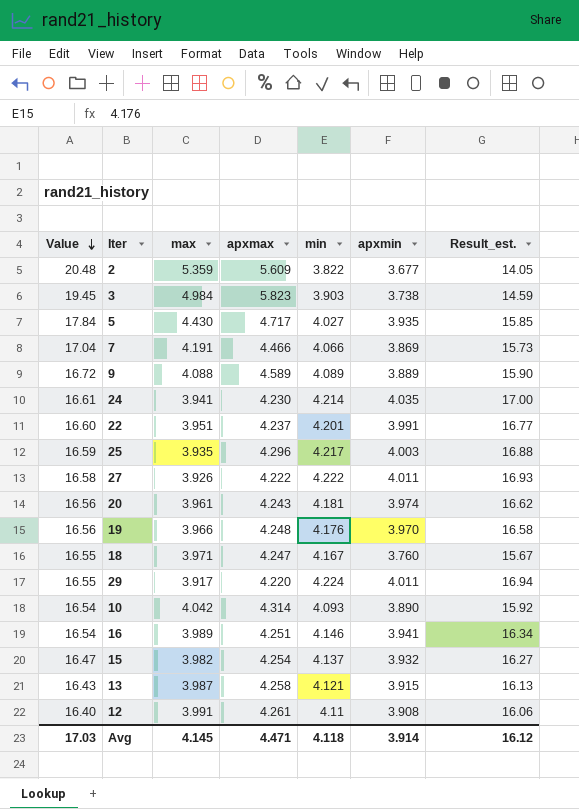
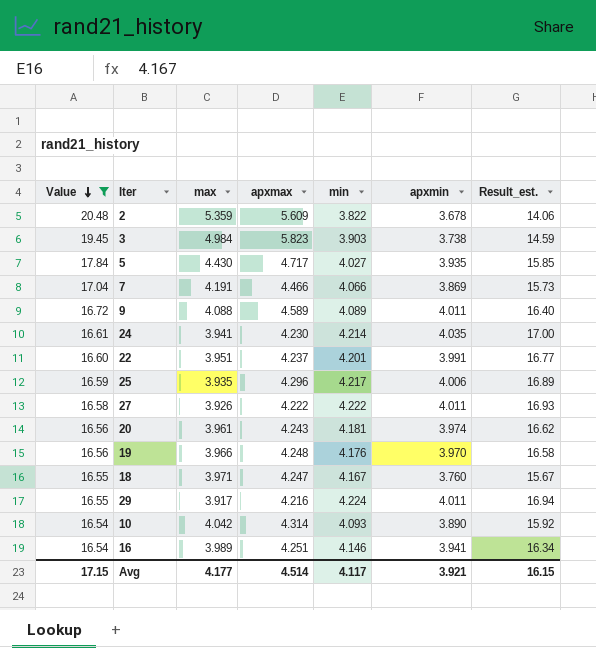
filter: none -> Value >= 16.54
2 | apxmin: 3.677 -> 3.678
2 | Result_est.: 14.05 -> 14.06
9 | apxmin: 3.889 -> 4.011
9 | Result_est.: 15.90 -> 16.40
25 | apxmin: 4.003 -> 4.006
25 | Result_est.: 16.88 -> 16.89
29 | apxmax: 4.220 -> 4.216
Avg | Value: 17.03 -> 17.15
Avg | max: 4.145 -> 4.177
Avg | apxmax: 4.471 -> 4.514
Avg | min: 4.118 -> 4.117
Avg | apxmin: 3.914 -> 3.921
Avg | Result_est.: 16.12 -> 16.15

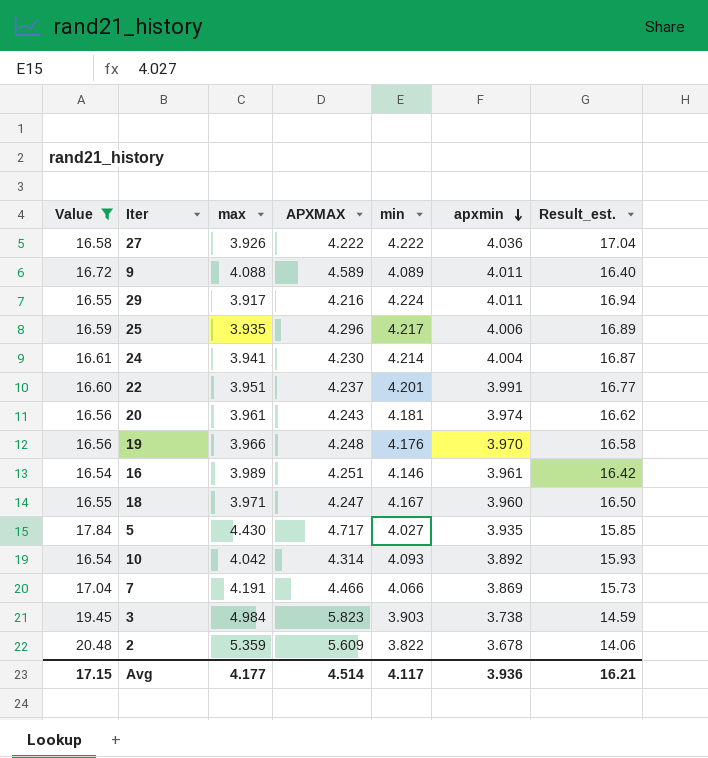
row order: Value descending -> apxmin descending
column name: apxmax -> APXMAX
27 | apxmin: 4.011 -> 4.036
27 | Result_est.: 16.93 -> 17.04
24 | apxmin: 4.035 -> 4.004
24 | Result_est.: 17.00 -> 16.87
16 | apxmin: 3.941 -> 3.961
16 | Result_est.: 16.34 -> 16.42
18 | apxmin: 3.760 -> 3.960
18 | Result_est.: 15.67 -> 16.50
10 | apxmin: 3.890 -> 3.892
10 | Result_est.: 15.92 -> 15.93
Avg | apxmin: 3.921 -> 3.936
Avg | Result_est.: 16.15 -> 16.21

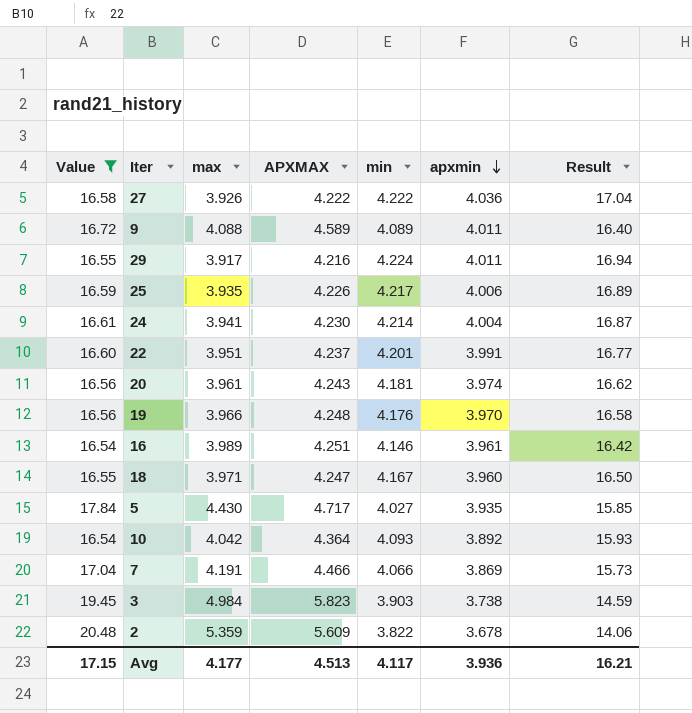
column name: Result_est. -> Result
25 | APXMAX: 4.296 -> 4.226
10 | APXMAX: 4.314 -> 4.364
Avg | APXMAX: 4.514 -> 4.513

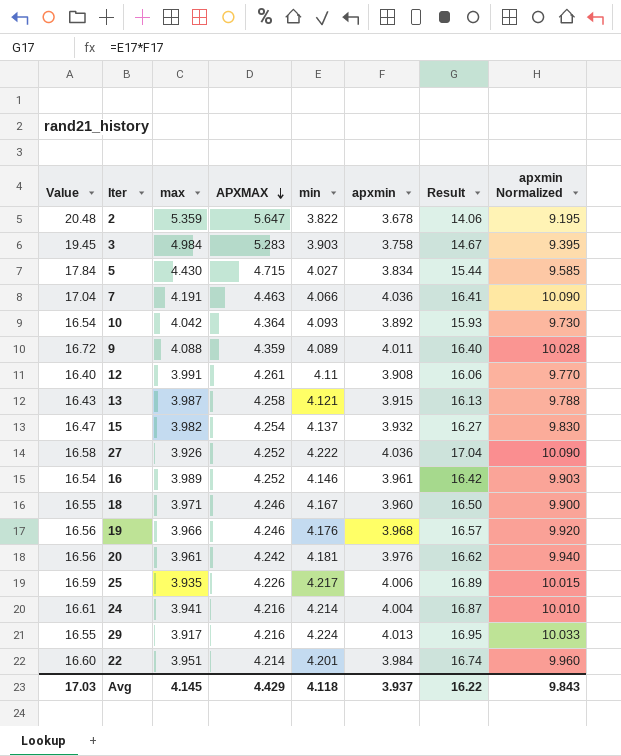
filter: Value >= 16.54 -> none
row order: apxmin descending -> APXMAX descending
column apxmin Normalized | formula: none -> [apxmin] * 2.5
2 | APXMAX: 5.609 -> 5.647
3 | APXMAX: 5.823 -> 5.283
3 | apxmin: 3.738 -> 3.758
3 | Result: 14.59 -> 14.67
5 | APXMAX: 4.717 -> 4.715
5 | apxmin: 3.935 -> 3.834
5 | Result: 15.85 -> 15.44
7 | APXMAX: 4.466 -> 4.463
7 | apxmin: 3.869 -> 4.036
7 | Result: 15.73 -> 16.41
9 | APXMAX: 4.589 -> 4.359
27 | APXMAX: 4.222 -> 4.252
16 | APXMAX: 4.251 -> 4.252
18 | APXMAX: 4.247 -> 4.246
19 | APXMAX: 4.248 -> 4.246
19 | apxmin: 3.970 -> 3.968
19 | Result: 16.58 -> 16.57
20 | APXMAX: 4.243 -> 4.242
20 | apxmin: 3.974 -> 3.976
24 | APXMAX: 4.230 -> 4.216
29 | apxmin: 4.011 -> 4.013
29 | Result: 16.94 -> 16.95
22 | APXMAX: 4.237 -> 4.214
22 | apxmin: 3.991 -> 3.984
22 | Result: 16.77 -> 16.74
Avg | Value: 17.15 -> 17.03
Avg | max: 4.177 -> 4.145
Avg | APXMAX: 4.513 -> 4.429
Avg | min: 4.117 -> 4.118
Avg | apxmin: 3.936 -> 3.937
Avg | Result: 16.21 -> 16.22

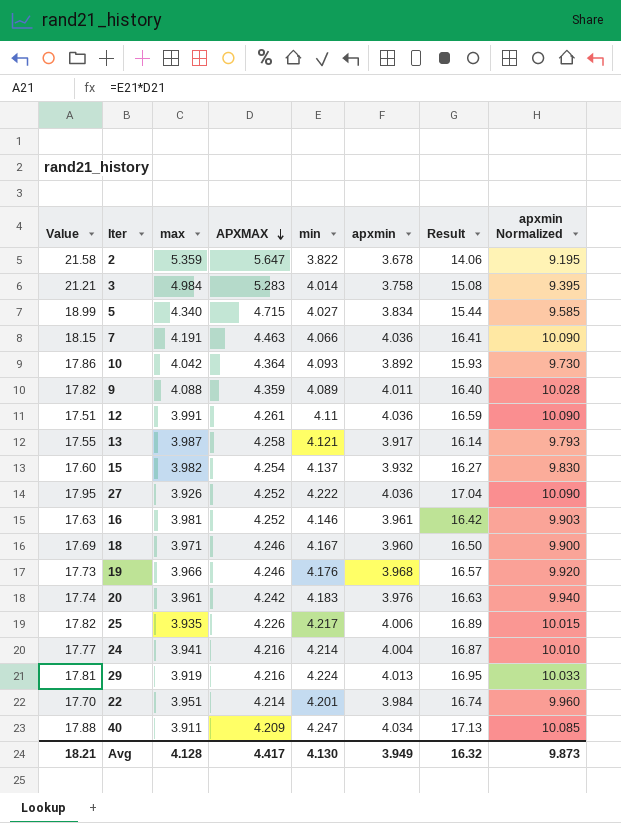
column Value | formula: [max] * [min] -> [APXMAX] * [min]
3 | min: 3.903 -> 4.014
3 | Result: 14.67 -> 15.08
5 | max: 4.430 -> 4.340
12 | apxmin: 3.908 -> 4.036
12 | Result: 16.06 -> 16.59
12 | apxmin Normalized: 9.770 -> 10.090
13 | apxmin: 3.915 -> 3.917
13 | Result: 16.13 -> 16.14
13 | apxmin Normalized: 9.788 -> 9.793
16 | max: 3.989 -> 3.981
20 | min: 4.181 -> 4.183
20 | Result: 16.62 -> 16.63
29 | max: 3.917 -> 3.919
row 40: none -> 17.88 | 3.911 | 4.209 | 4.247 | 4.034 | 17.13 | 10.085
Avg | Value: 17.03 -> 18.21
Avg | max: 4.145 -> 4.128
Avg | APXMAX: 4.429 -> 4.417
Avg | min: 4.118 -> 4.130
Avg | apxmin: 3.937 -> 3.949
Avg | Result: 16.22 -> 16.32
Avg | apxmin Normalized: 9.843 -> 9.873

